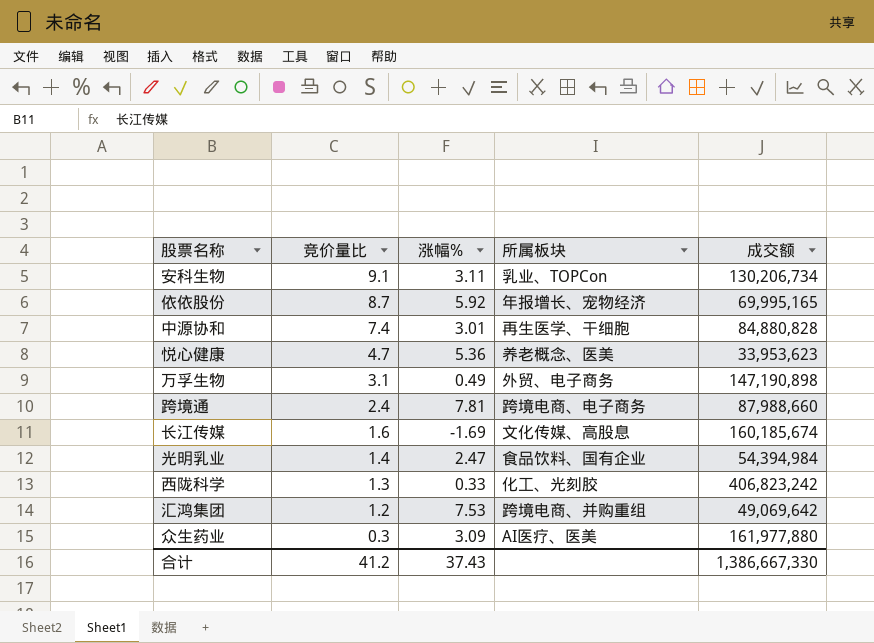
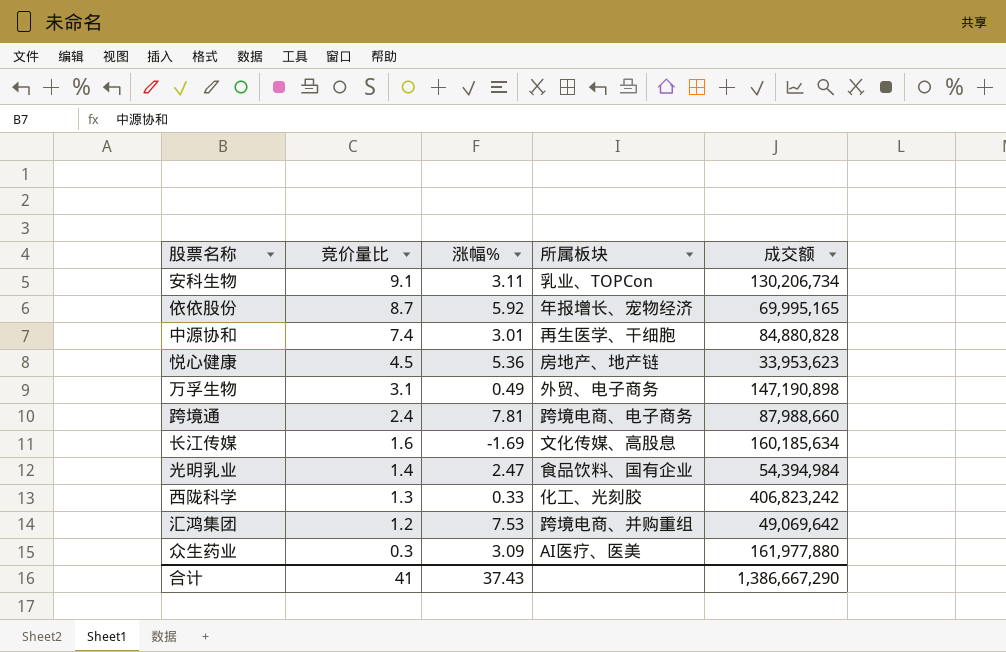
悦心健康 | 竞价量比: 4.7 -> 4.5
悦心健康 | 所属板块: 养老概念、医美 -> 房地产、地产链
长江传媒 | 成交额: 160,185,674 -> 160,185,634
合计 | 竞价量比: 41.2 -> 41
合计 | 成交额: 1,386,667,330 -> 1,386,667,290

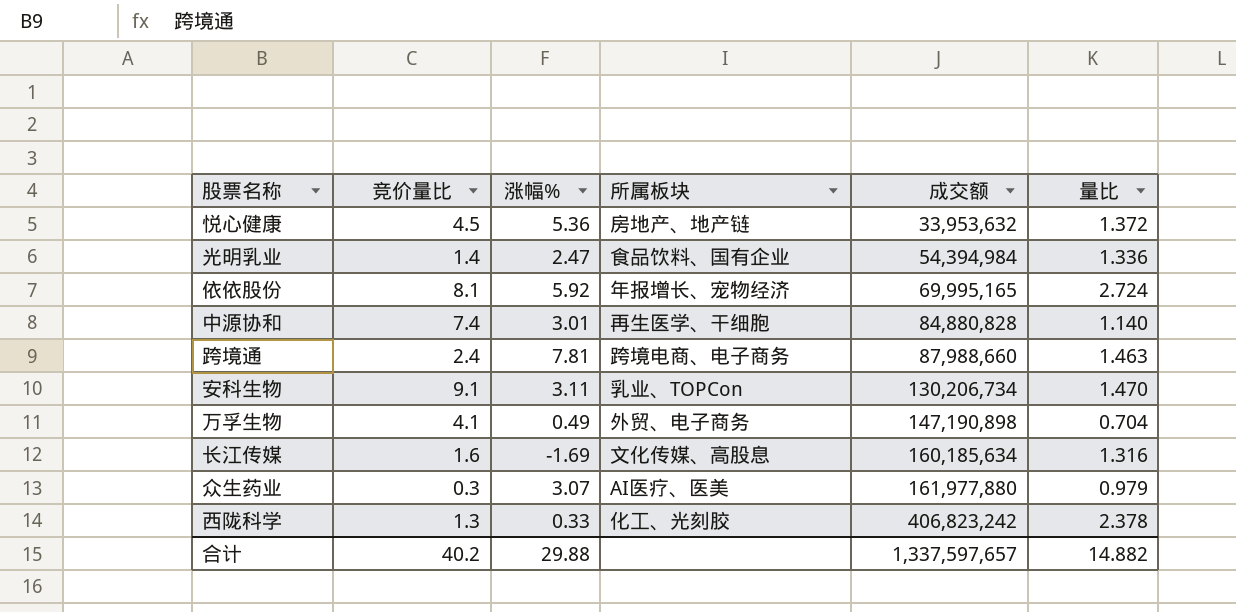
row order: 竞价量比 descending -> 成交额 ascending
column 量比 | position: none -> 6
row 汇鸿集团: 1.2 | 7.53 | 跨境电商、并购重组 | 49,069,642 -> none
悦心健康 | 成交额: 33,953,623 -> 33,953,632
依依股份 | 竞价量比: 8.7 -> 8.1
万孚生物 | 竞价量比: 3.1 -> 4.1
众生药业 | 涨幅%: 3.09 -> 3.07
合计 | 竞价量比: 41 -> 40.2
合计 | 涨幅%: 37.43 -> 29.88
合计 | 成交额: 1,386,667,290 -> 1,337,597,657

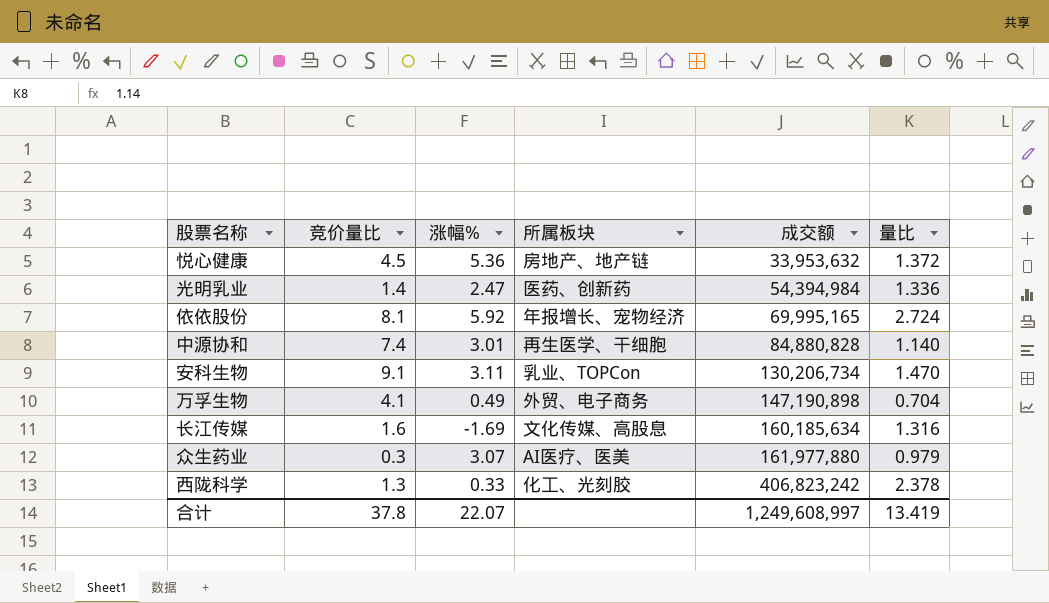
row 跨境通: 2.4 | 7.81 | 跨境电商、电子商务 | 87,988,660 | 1.463 -> none
光明乳业 | 所属板块: 食品饮料、国有企业 -> 医药、创新药
合计 | 竞价量比: 40.2 -> 37.8
合计 | 涨幅%: 29.88 -> 22.07
合计 | 成交额: 1,337,597,657 -> 1,249,608,997
合计 | 量比: 14.882 -> 13.419

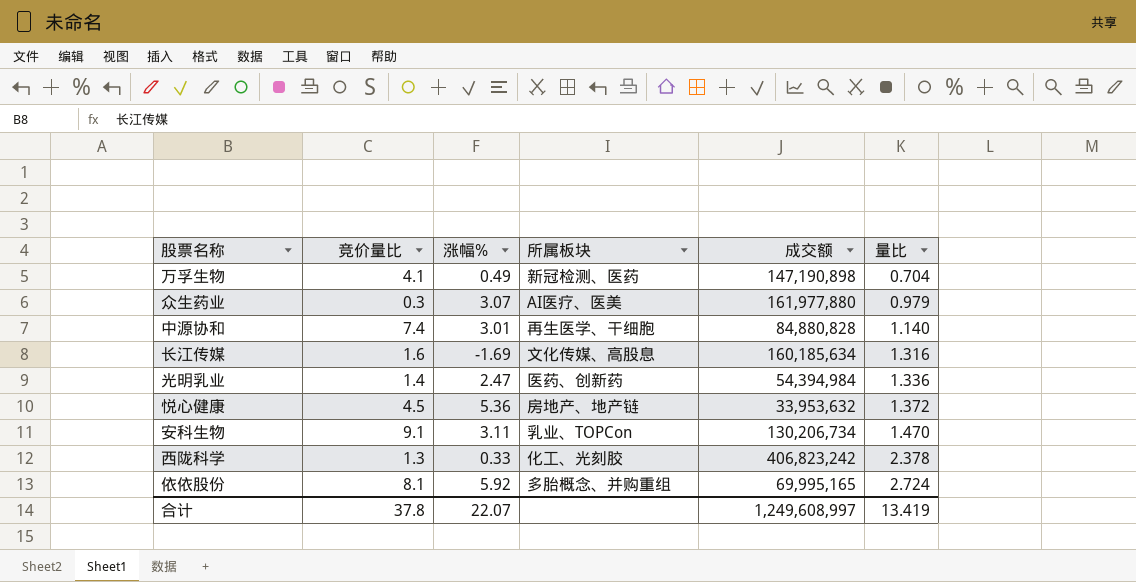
row order: 成交额 ascending -> 量比 ascending
万孚生物 | 所属板块: 外贸、电子商务 -> 新冠检测、医药
依依股份 | 所属板块: 年报增长、宠物经济 -> 多胎概念、并购重组

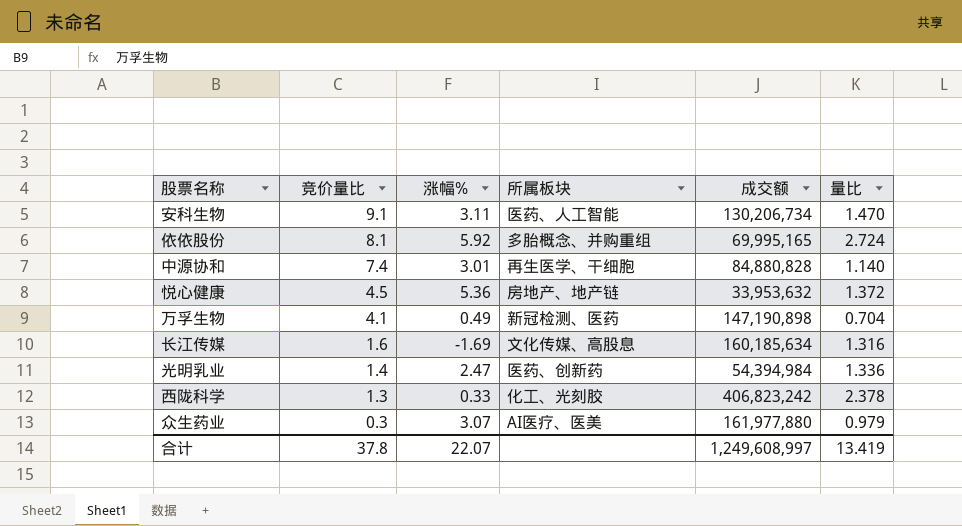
row order: 量比 ascending -> 竞价量比 descending
安科生物 | 所属板块: 乳业、TOPCon -> 医药、人工智能

